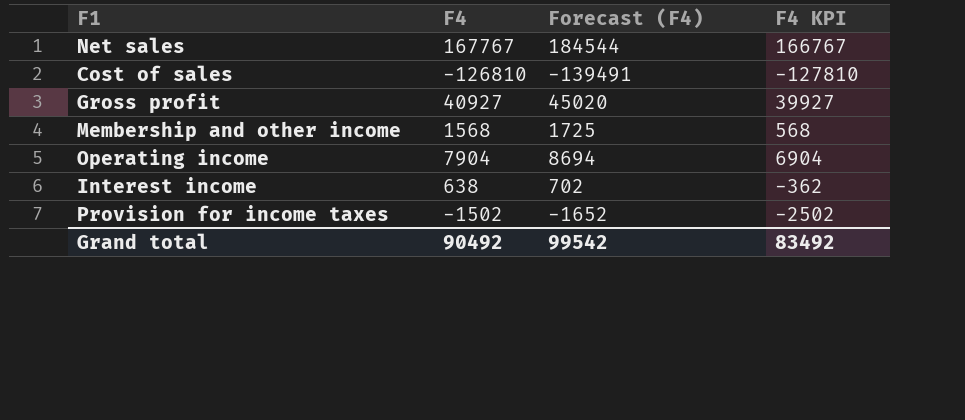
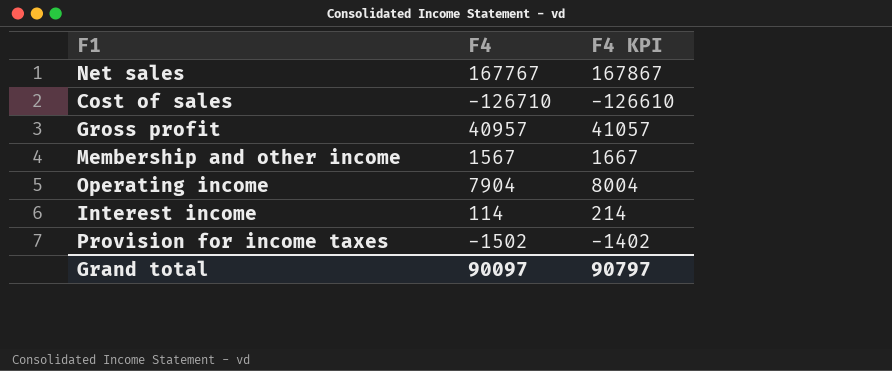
column Forecast (F4) | formula: [F4] * 1.1 -> none
column F4 KPI | formula: [F4] - 1000 -> [F4] + 100
Cost of sales | F4: -126810 -> -126710
Gross profit | F4: 40927 -> 40957
Membership and other income | F4: 1568 -> 1567
Interest income | F4: 638 -> 114
Grand total | F4: 90492 -> 90097
Grand total | F4 KPI: 83492 -> 90797

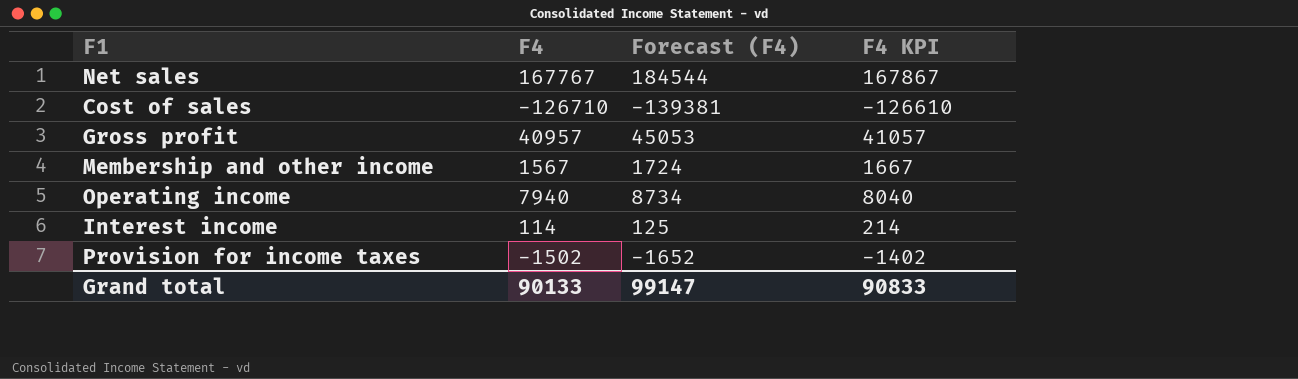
column Forecast (F4) | formula: none -> [F4] * 1.1
Operating income | F4: 7904 -> 7940
Operating income | F4 KPI: 8004 -> 8040
Grand total | F4: 90097 -> 90133
Grand total | F4 KPI: 90797 -> 90833

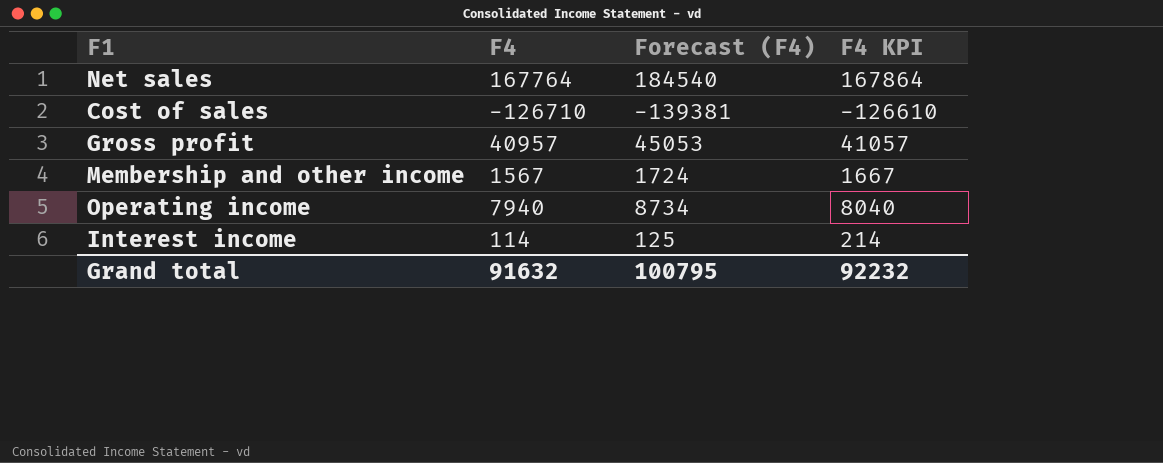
row Provision for income taxes: -1502 | -1652 | -1402 -> none
Net sales | F4: 167767 -> 167764
Net sales | Forecast (F4): 184544 -> 184540
Net sales | F4 KPI: 167867 -> 167864
Grand total | F4: 90133 -> 91632
Grand total | Forecast (F4): 99147 -> 100795
Grand total | F4 KPI: 90833 -> 92232

